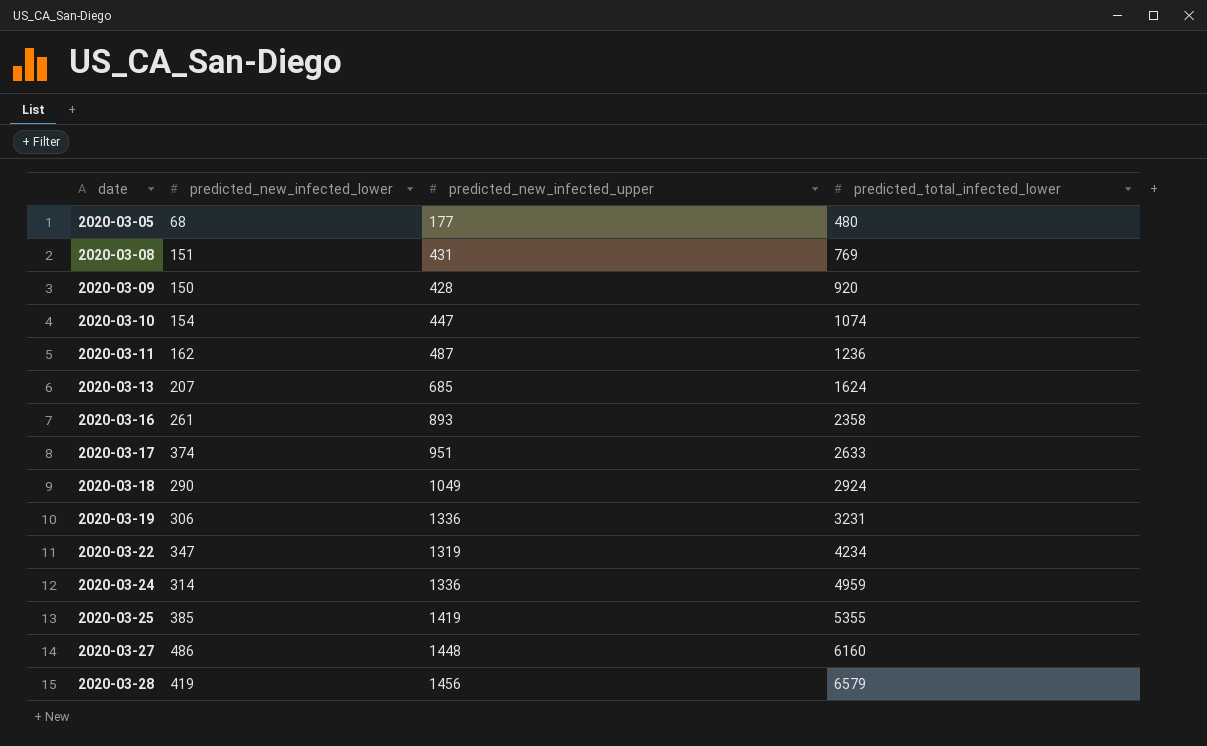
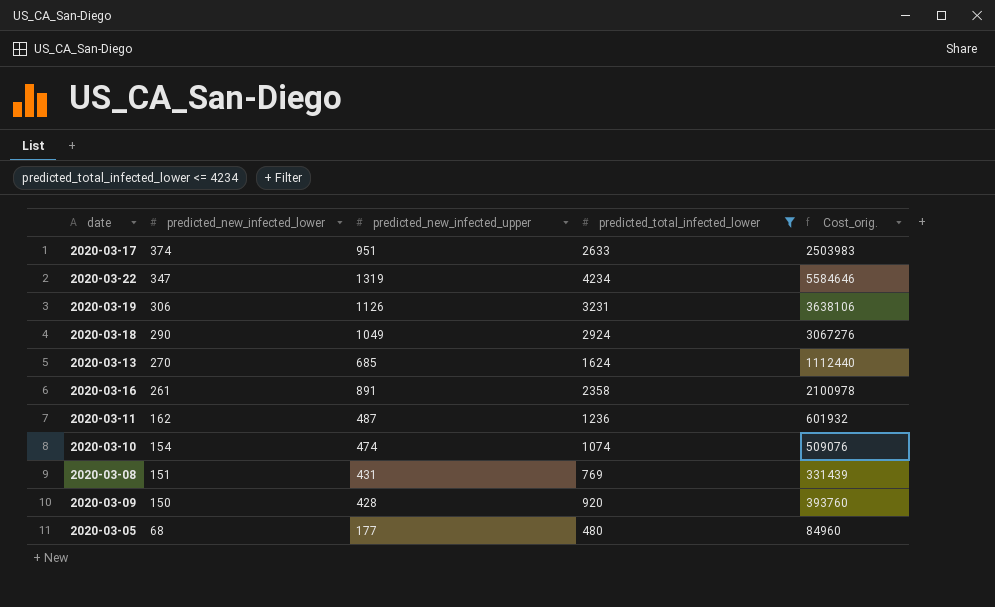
filter: none -> predicted_total_infected_lower <= 4234
row order: date ascending -> predicted_new_infected_lower descending
column Cost_orig. | formula: none -> [predicted_new_infected_upper] * [predicted_total_infected_lower]
2020-03-19 | predicted_new_infected_upper: 1336 -> 1126
2020-03-13 | predicted_new_infected_lower: 207 -> 270
2020-03-16 | predicted_new_infected_upper: 893 -> 891
2020-03-10 | predicted_new_infected_upper: 447 -> 474

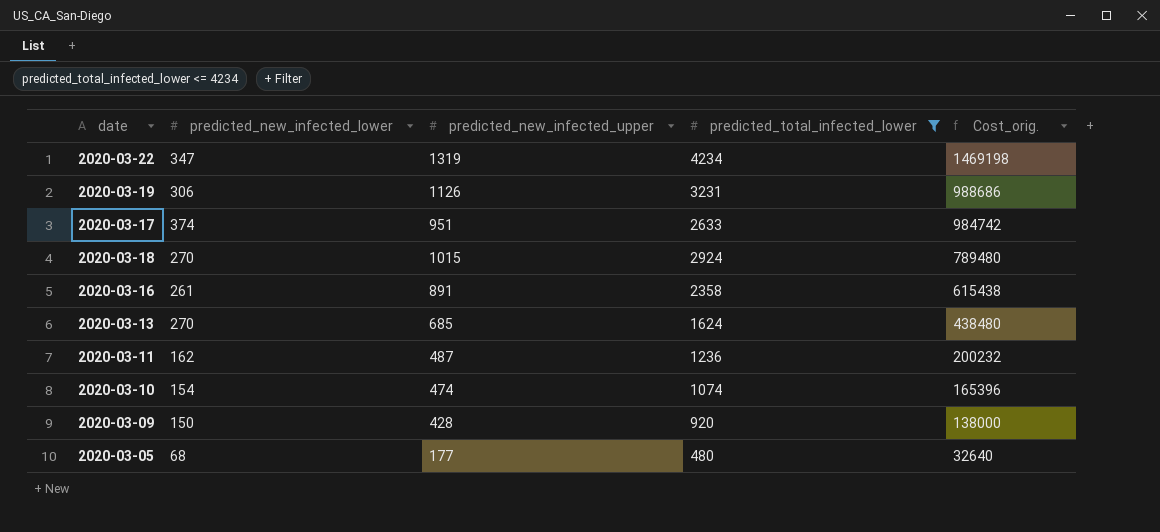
row order: predicted_new_infected_lower descending -> Cost_orig. descending
column Cost_orig. | formula: [predicted_new_infected_upper] * [predicted_total_infected_lower] -> [predicted_new_infected_lower] * [predicted_total_infected_lower]
row 2020-03-08: 151 | 431 | 769 | 331439 -> none
2020-03-18 | predicted_new_infected_lower: 290 -> 270
2020-03-18 | predicted_new_infected_upper: 1049 -> 1015

